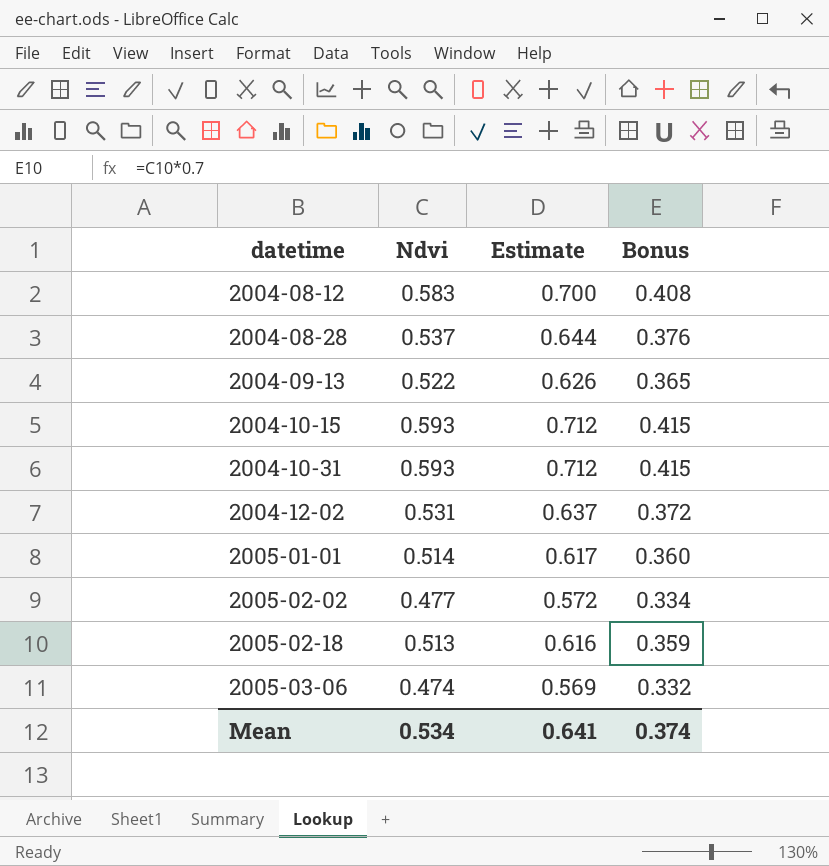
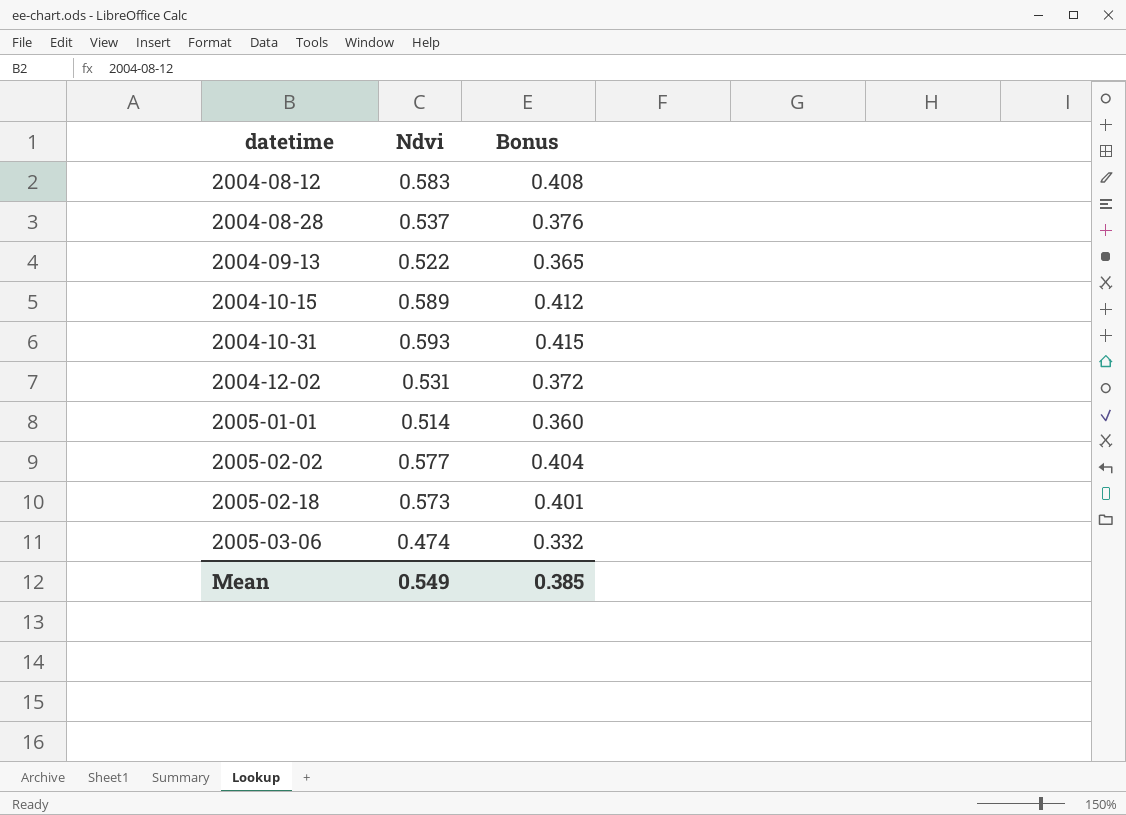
column Estimate | formula: [Ndvi] * 1.2 -> none
2004-10-15 | Ndvi: 0.593 -> 0.589
2004-10-15 | Bonus: 0.415 -> 0.412
2005-02-02 | Ndvi: 0.477 -> 0.577
2005-02-02 | Bonus: 0.334 -> 0.404
2005-02-18 | Ndvi: 0.513 -> 0.573
2005-02-18 | Bonus: 0.359 -> 0.401
Mean | Ndvi: 0.534 -> 0.549
Mean | Bonus: 0.374 -> 0.385

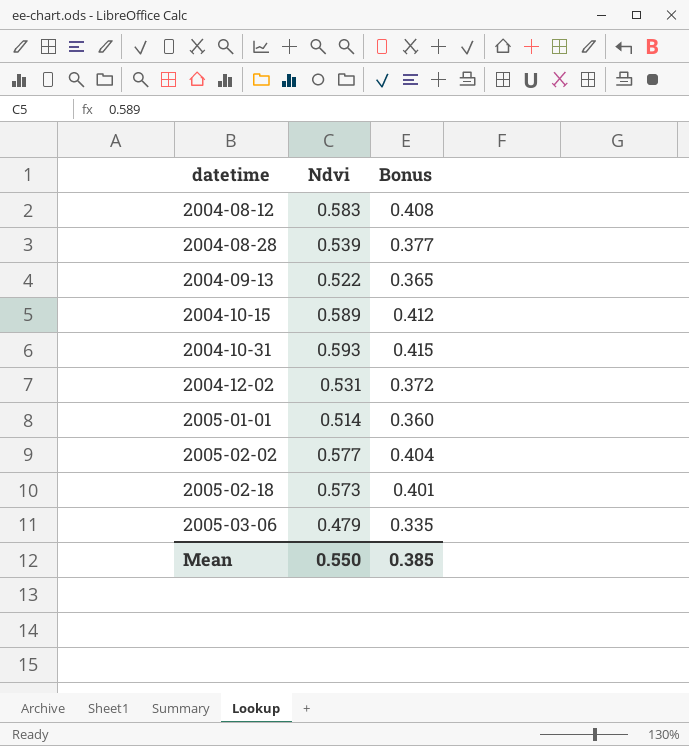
2004-08-28 | Ndvi: 0.537 -> 0.539
2004-08-28 | Bonus: 0.376 -> 0.377
2005-03-06 | Ndvi: 0.474 -> 0.479
2005-03-06 | Bonus: 0.332 -> 0.335
Mean | Ndvi: 0.549 -> 0.550

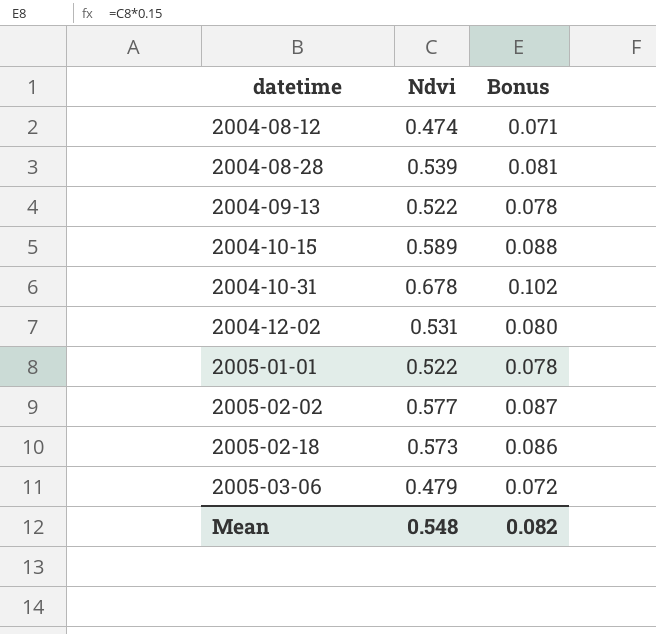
column Bonus | formula: [Ndvi] * 0.7 -> [Ndvi] * 0.15
2004-08-12 | Ndvi: 0.583 -> 0.474
2004-10-31 | Ndvi: 0.593 -> 0.678
2005-01-01 | Ndvi: 0.514 -> 0.522
Mean | Ndvi: 0.550 -> 0.548
Mean | Bonus: 0.385 -> 0.082

